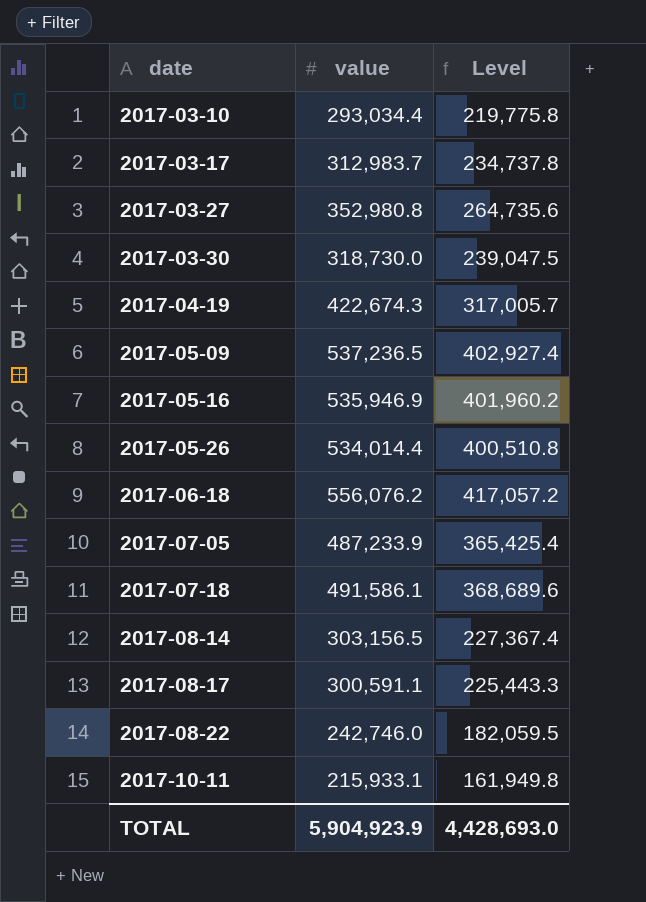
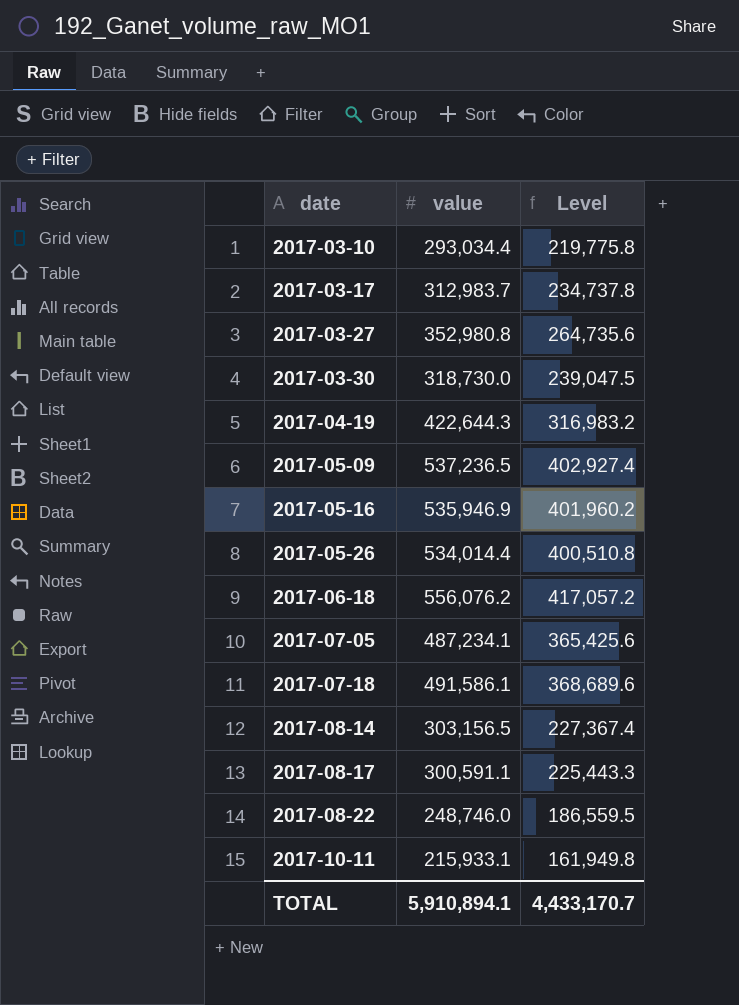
2017-04-19 | value: 422,674.3 -> 422,644.3
2017-04-19 | Level: 317,005.7 -> 316,983.2
2017-07-05 | value: 487,233.9 -> 487,234.1
2017-07-05 | Level: 365,425.4 -> 365,425.6
2017-08-22 | value: 242,746.0 -> 248,746.0
2017-08-22 | Level: 182,059.5 -> 186,559.5
TOTAL | value: 5,904,923.9 -> 5,910,894.1
TOTAL | Level: 4,428,693.0 -> 4,433,170.7

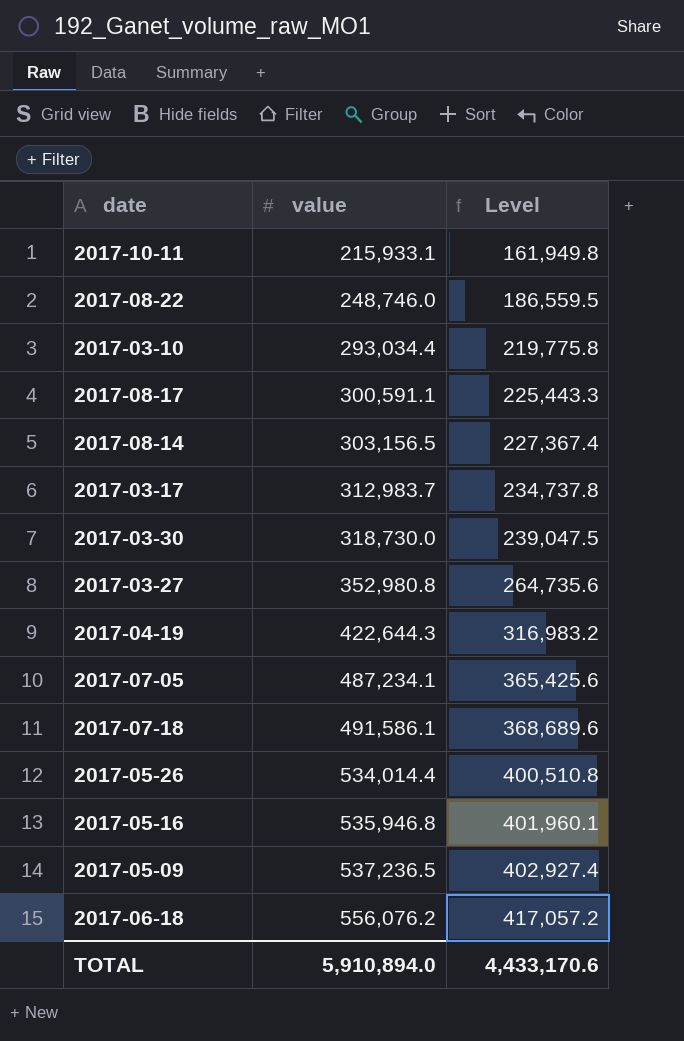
row order: date ascending -> value ascending
2017-05-16 | value: 535,946.9 -> 535,946.8
2017-05-16 | Level: 401,960.2 -> 401,960.1
TOTAL | value: 5,910,894.1 -> 5,910,894.0
TOTAL | Level: 4,433,170.7 -> 4,433,170.6

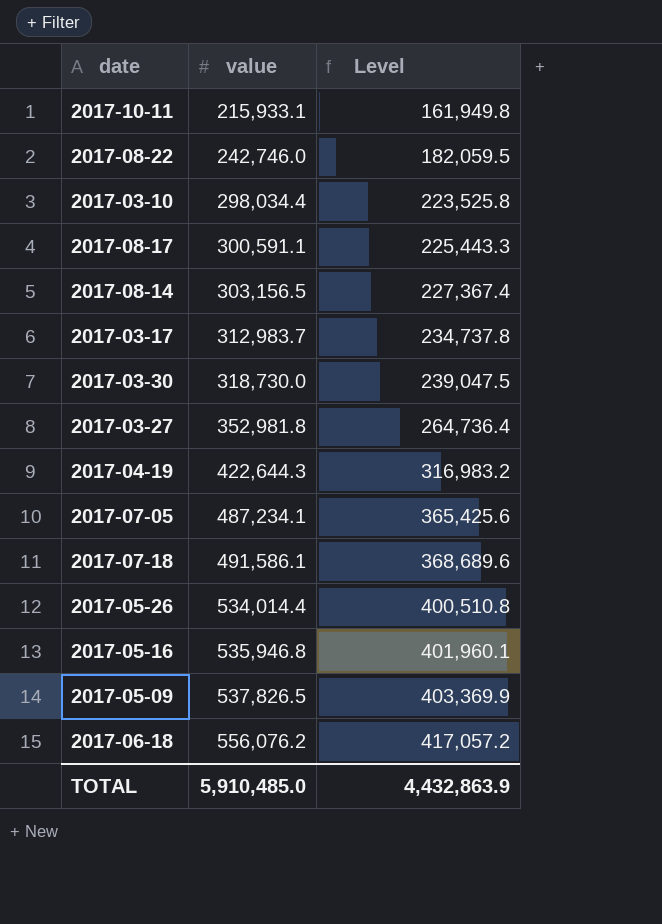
2017-08-22 | value: 248,746.0 -> 242,746.0
2017-08-22 | Level: 186,559.5 -> 182,059.5
2017-03-10 | value: 293,034.4 -> 298,034.4
2017-03-10 | Level: 219,775.8 -> 223,525.8
2017-03-27 | value: 352,980.8 -> 352,981.8
2017-03-27 | Level: 264,735.6 -> 264,736.4
2017-05-09 | value: 537,236.5 -> 537,826.5
2017-05-09 | Level: 402,927.4 -> 403,369.9
TOTAL | value: 5,910,894.0 -> 5,910,485.0
TOTAL | Level: 4,433,170.6 -> 4,432,863.9

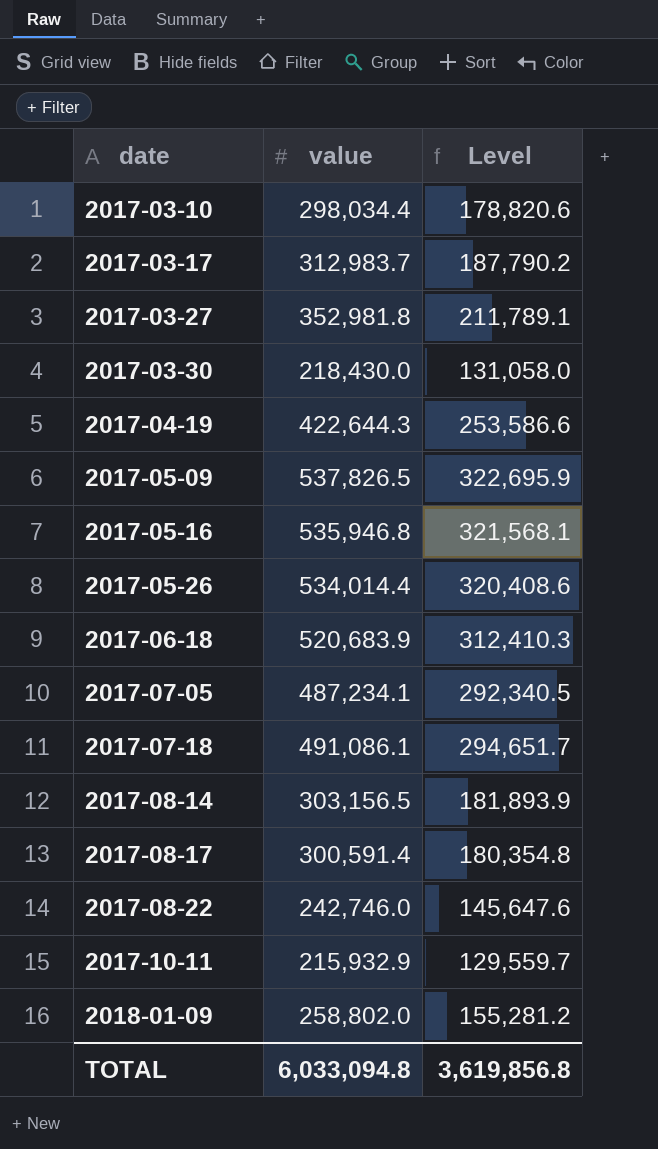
row order: value ascending -> date ascending
column Level | formula: [value] * 0.75 -> [value] * 0.6
2017-03-30 | value: 318,730.0 -> 218,430.0
2017-06-18 | value: 556,076.2 -> 520,683.9
2017-07-18 | value: 491,586.1 -> 491,086.1
2017-08-17 | value: 300,591.1 -> 300,591.4
2017-10-11 | value: 215,933.1 -> 215,932.9
row 2018-01-09: none -> 258,802.0 | 155,281.2
TOTAL | value: 5,910,485.0 -> 6,033,094.8
TOTAL | Level: 4,432,863.9 -> 3,619,856.8

